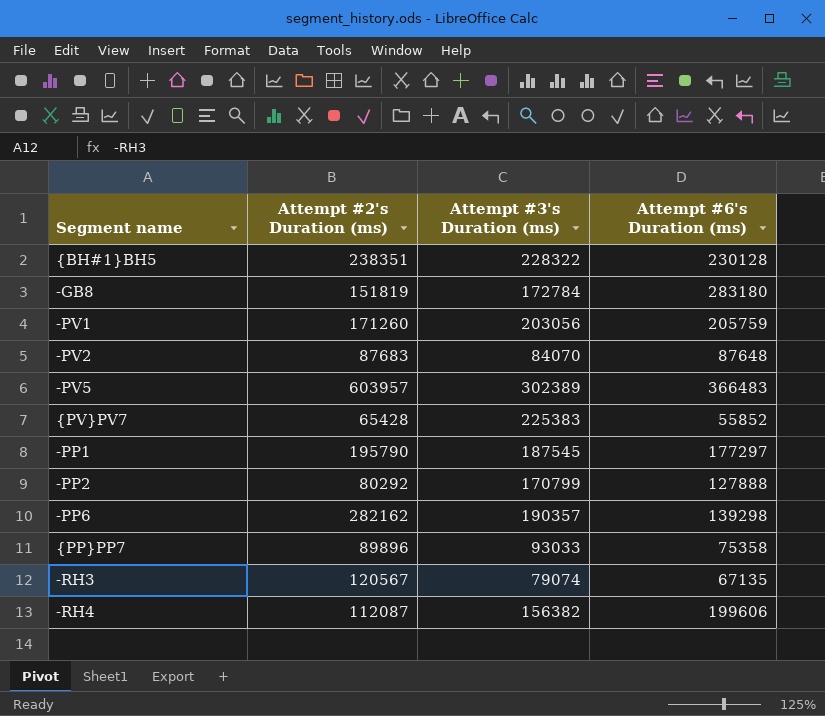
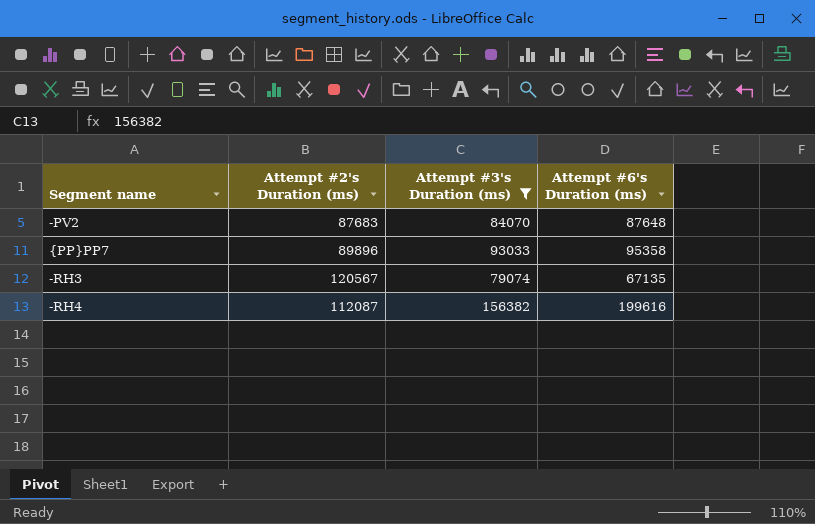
filter: none -> Attempt #3's Duration (ms) <= 156382
{PP}PP7 | Attempt #6's Duration (ms): 75358 -> 95358
-RH4 | Attempt #6's Duration (ms): 199606 -> 199616

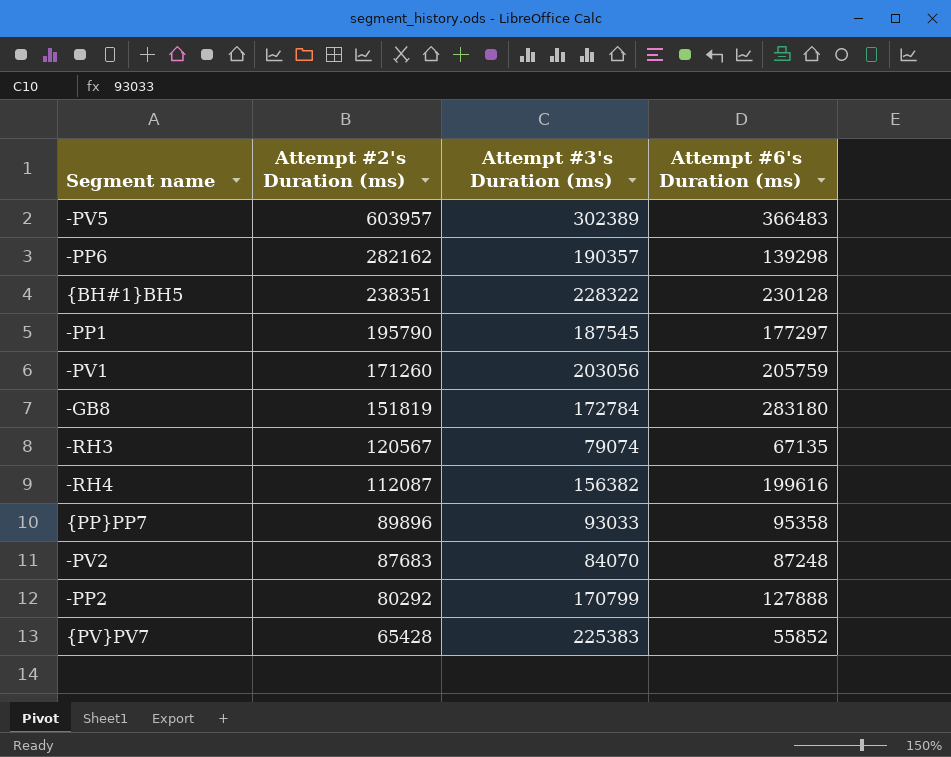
filter: Attempt #3's Duration (ms) <= 156382 -> none
row order: none -> Attempt #2's Duration (ms) descending
-PV2 | Attempt #6's Duration (ms): 87648 -> 87248

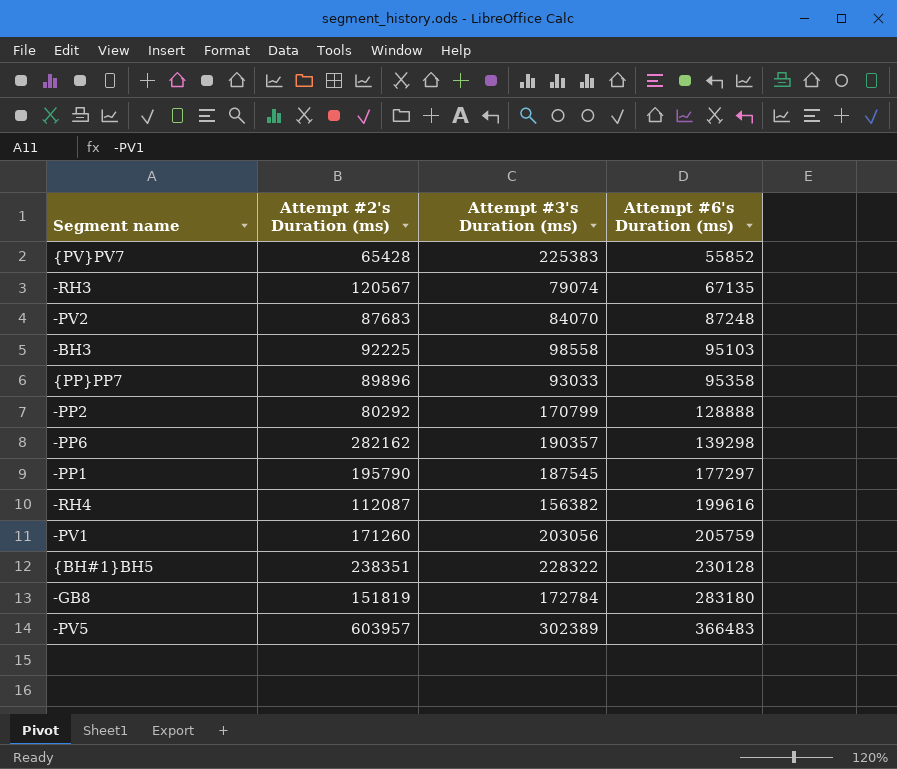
row order: Attempt #2's Duration (ms) descending -> Attempt #6's Duration (ms) ascending
row -BH3: none -> 92225 | 98558 | 95103
-PP2 | Attempt #6's Duration (ms): 127888 -> 128888

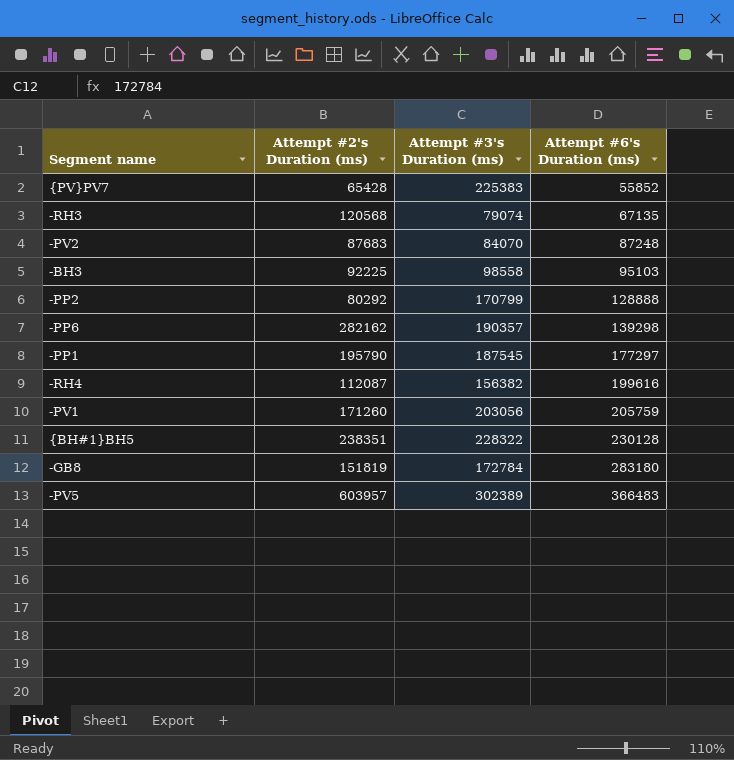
row {PP}PP7: 89896 | 93033 | 95358 -> none
-RH3 | Attempt #2's Duration (ms): 120567 -> 120568

